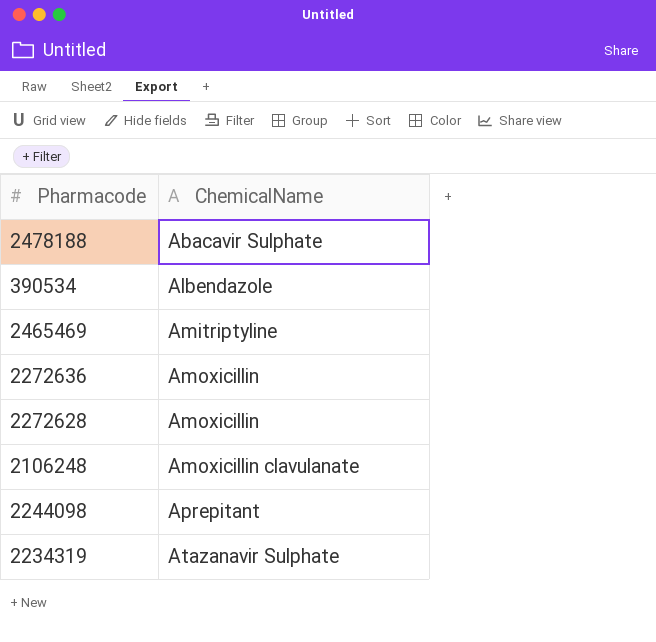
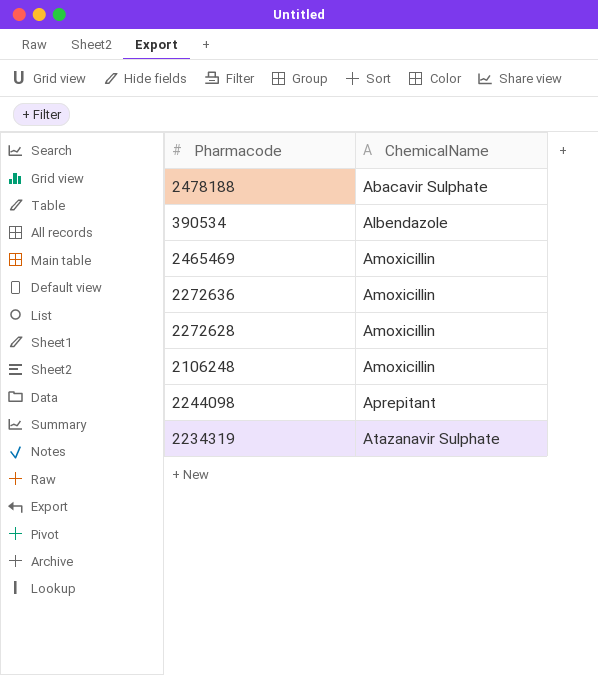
2465469 | ChemicalName: Amitriptyline -> Amoxicillin
2106248 | ChemicalName: Amoxicillin clavulanate -> Amoxicillin

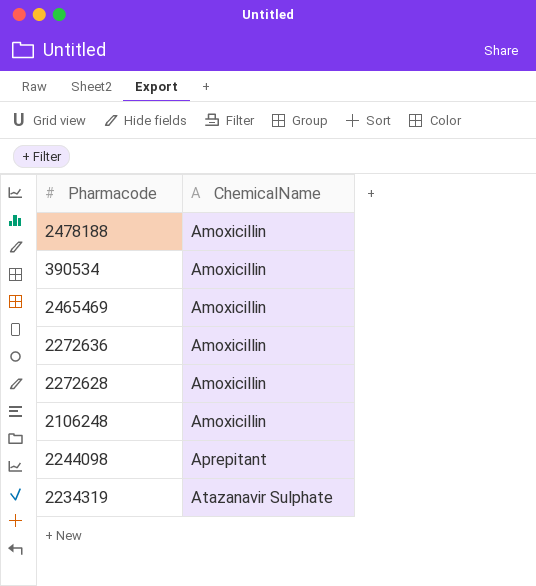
2478188 | ChemicalName: Abacavir Sulphate -> Amoxicillin
390534 | ChemicalName: Albendazole -> Amoxicillin

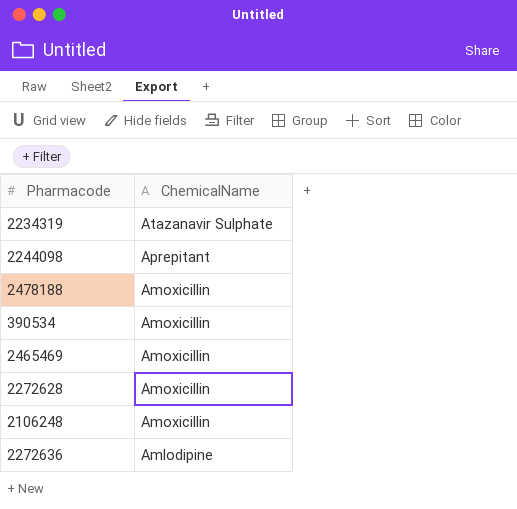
row order: ChemicalName ascending -> ChemicalName descending
2272636 | ChemicalName: Amoxicillin -> Amlodipine

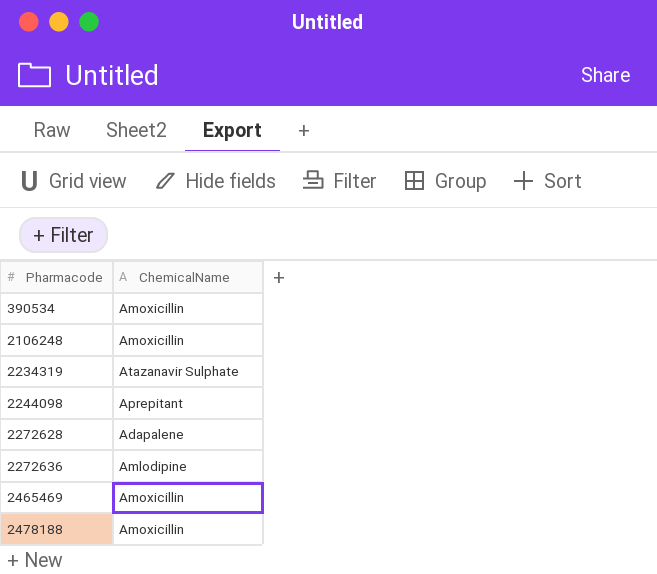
row order: ChemicalName descending -> Pharmacode ascending
2272628 | ChemicalName: Amoxicillin -> Adapalene

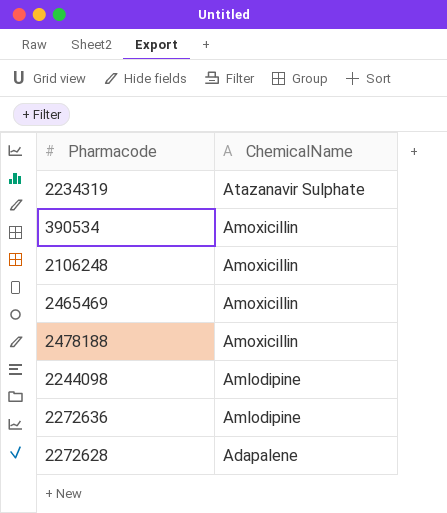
row order: Pharmacode ascending -> ChemicalName descending
2244098 | ChemicalName: Aprepitant -> Amlodipine

